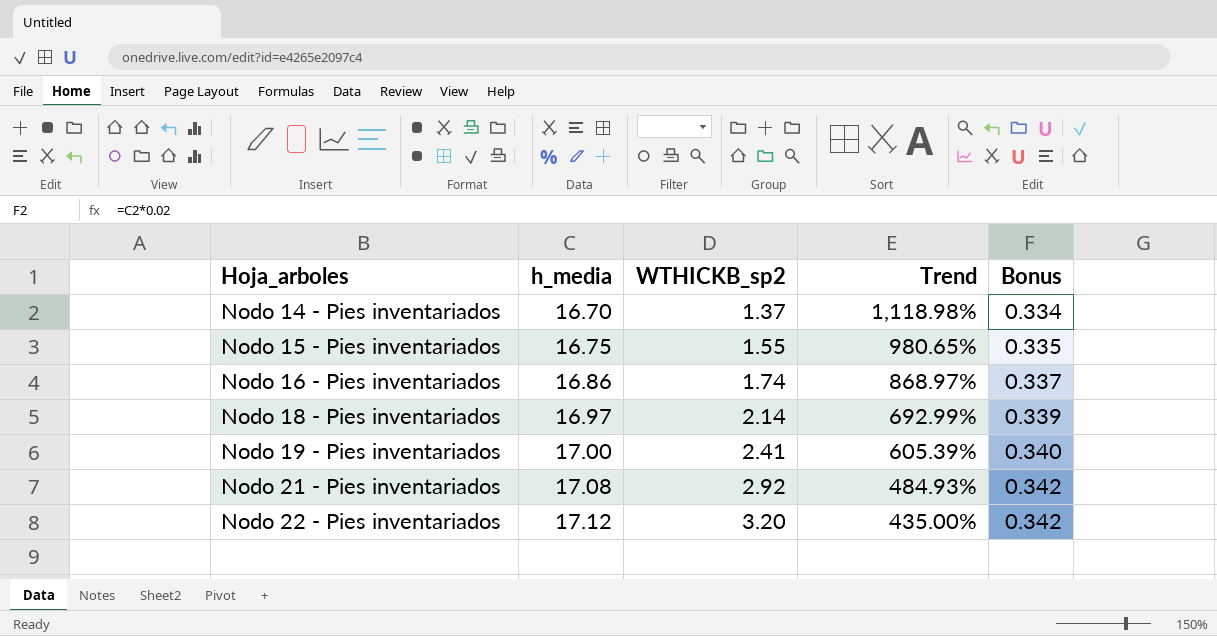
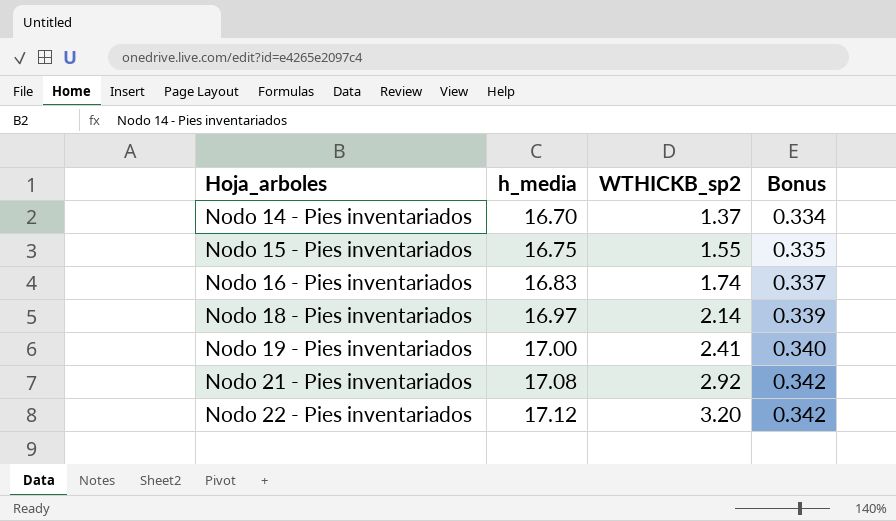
column Trend | formula: ([h_media] - [WTHICKB_sp2]) / [WTHICKB_sp2] -> none
Nodo 16 - Pies inventariados | h_media: 16.86 -> 16.83

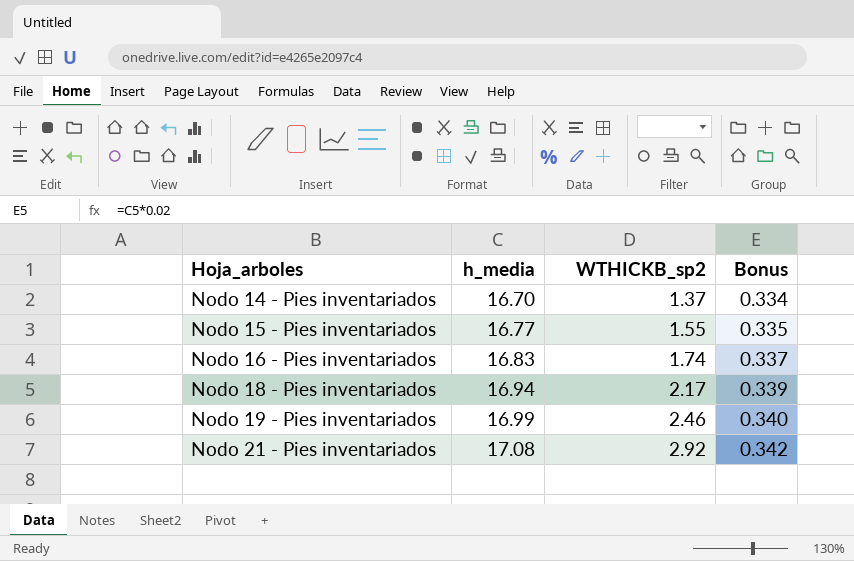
row Nodo 22 - Pies inventariados: 17.12 | 3.20 | 0.342 -> none
Nodo 15 - Pies inventariados | h_media: 16.75 -> 16.77
Nodo 18 - Pies inventariados | h_media: 16.97 -> 16.94
Nodo 18 - Pies inventariados | WTHICKB_sp2: 2.14 -> 2.17
Nodo 19 - Pies inventariados | h_media: 17.00 -> 16.99
Nodo 19 - Pies inventariados | WTHICKB_sp2: 2.41 -> 2.46

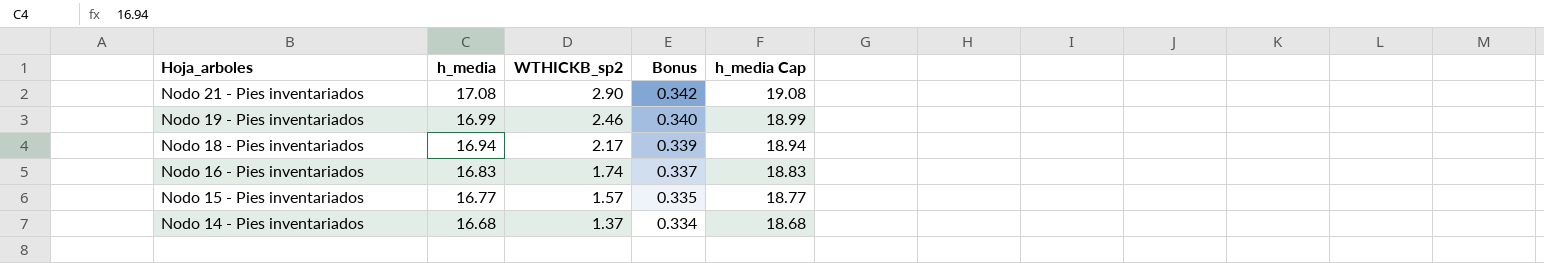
row order: Hoja_arboles ascending -> Hoja_arboles descending
column h_media Cap | formula: none -> [h_media] + 2
Nodo 21 - Pies inventariados | WTHICKB_sp2: 2.92 -> 2.90
Nodo 15 - Pies inventariados | WTHICKB_sp2: 1.55 -> 1.57
Nodo 14 - Pies inventariados | h_media: 16.70 -> 16.68

